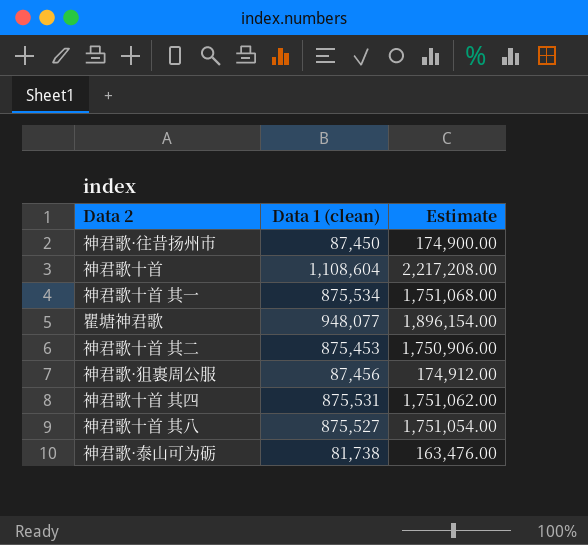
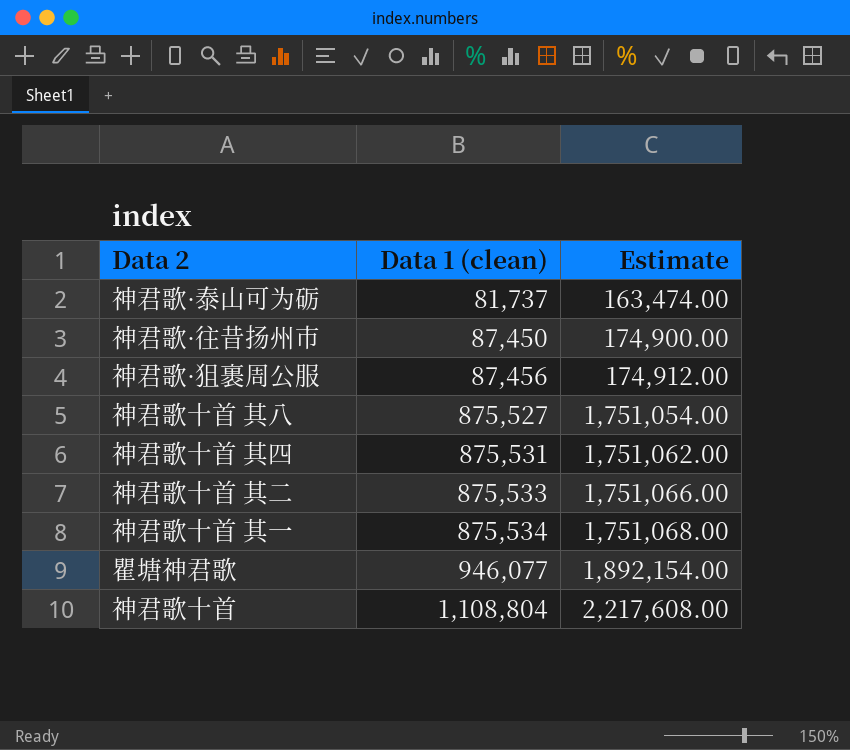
row order: none -> Data 1 (clean) ascending
神君歌·泰山可为砺 | Data 1 (clean): 81,738 -> 81,737
神君歌·泰山可为砺 | Estimate: 163,476.00 -> 163,474.00
神君歌十首 其二 | Data 1 (clean): 875,453 -> 875,533
神君歌十首 其二 | Estimate: 1,750,906.00 -> 1,751,066.00
瞿塘神君歌 | Data 1 (clean): 948,077 -> 946,077
瞿塘神君歌 | Estimate: 1,896,154.00 -> 1,892,154.00
神君歌十首 | Data 1 (clean): 1,108,604 -> 1,108,804
神君歌十首 | Estimate: 2,217,208.00 -> 2,217,608.00

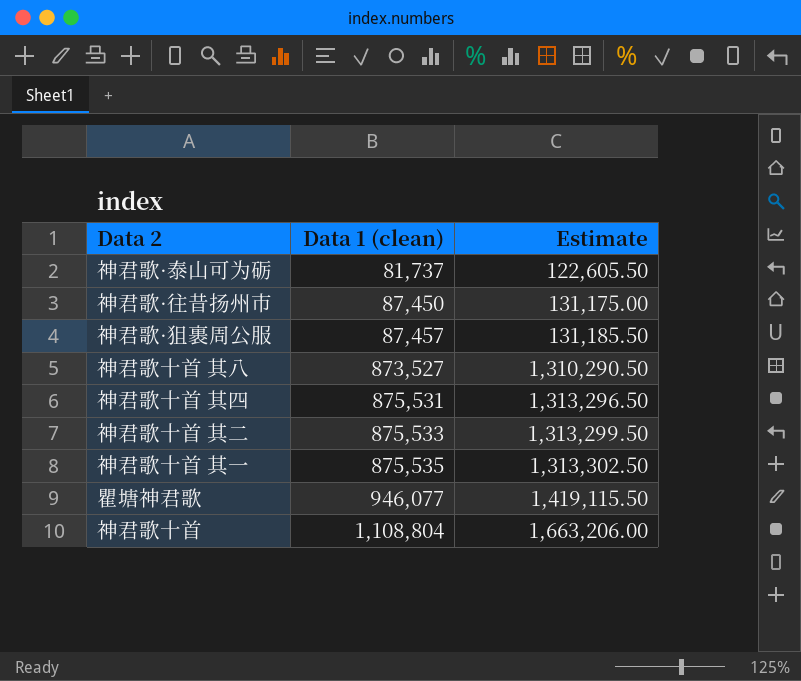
column Estimate | formula: [Data 1 (clean)] * 2 -> [Data 1 (clean)] * 1.5
神君歌·狙裹周公服 | Data 1 (clean): 87,456 -> 87,457
神君歌十首 其八 | Data 1 (clean): 875,527 -> 873,527
神君歌十首 其一 | Data 1 (clean): 875,534 -> 875,535

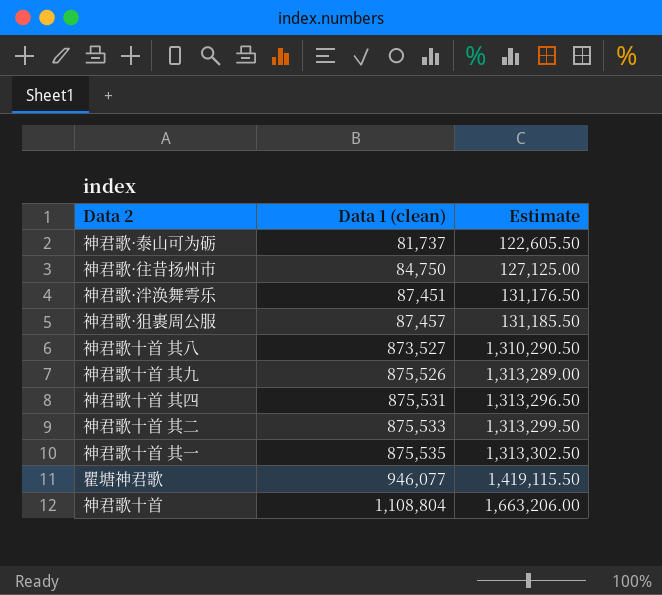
神君歌·往昔扬州市 | Data 1 (clean): 87,450 -> 84,750
神君歌·往昔扬州市 | Estimate: 131,175.00 -> 127,125.00
row 神君歌·泮涣舞雩乐: none -> 87,451 | 131,176.50
row 神君歌十首 其九: none -> 875,526 | 1,313,289.00

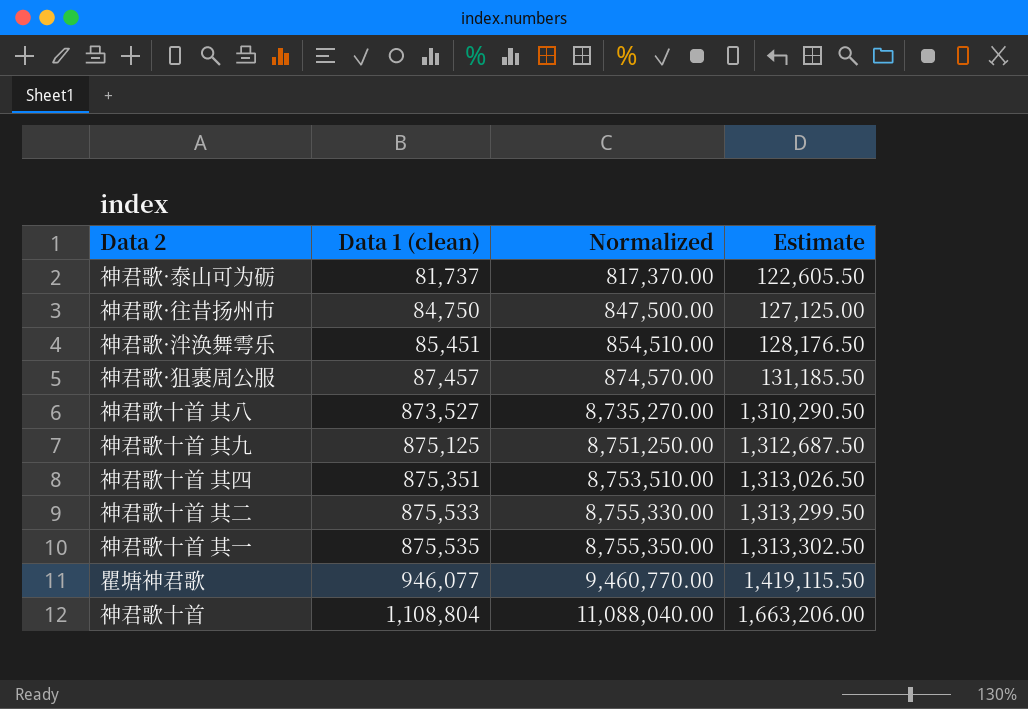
column Normalized | formula: none -> [Data 1 (clean)] * 10
神君歌·泮涣舞雩乐 | Data 1 (clean): 87,451 -> 85,451
神君歌·泮涣舞雩乐 | Estimate: 131,176.50 -> 128,176.50
神君歌十首 其九 | Data 1 (clean): 875,526 -> 875,125
神君歌十首 其九 | Estimate: 1,313,289.00 -> 1,312,687.50
神君歌十首 其四 | Data 1 (clean): 875,531 -> 875,351
神君歌十首 其四 | Estimate: 1,313,296.50 -> 1,313,026.50

